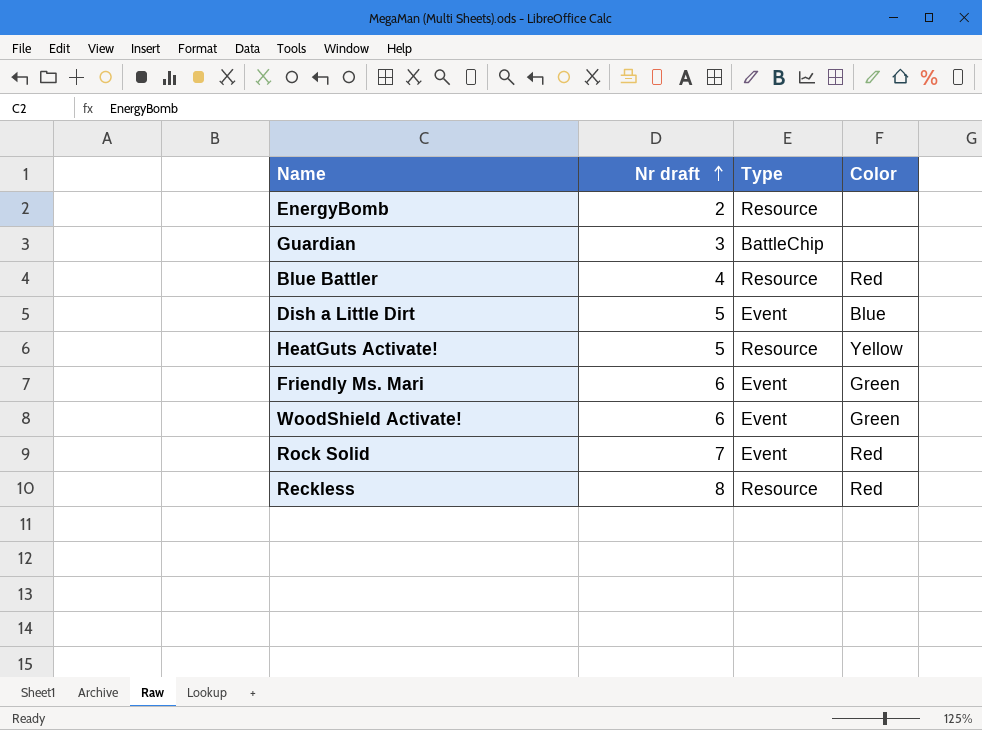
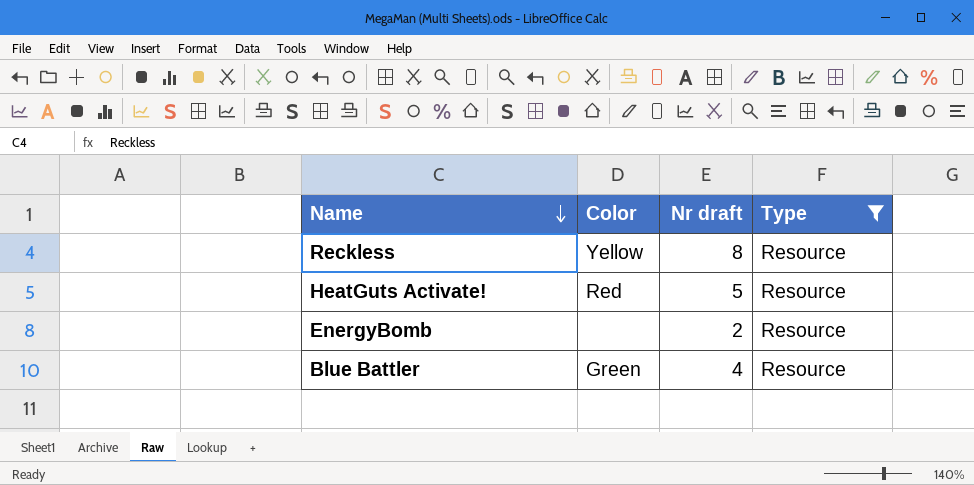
filter: none -> Type = Resource
row order: Nr draft ascending -> Name descending
column Color | position: 4 -> 2
Reckless | Color: Red -> Yellow
HeatGuts Activate! | Color: Yellow -> Red
Blue Battler | Color: Red -> Green

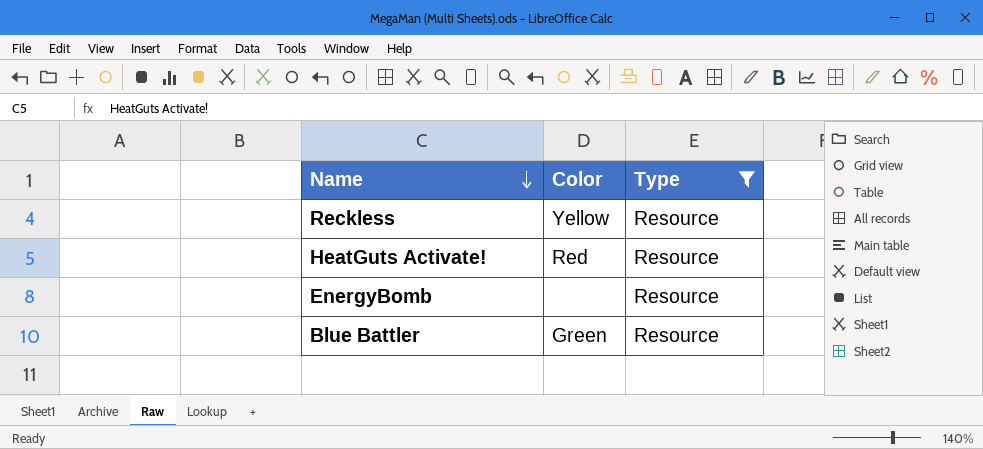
column Nr draft | position: 3 -> none

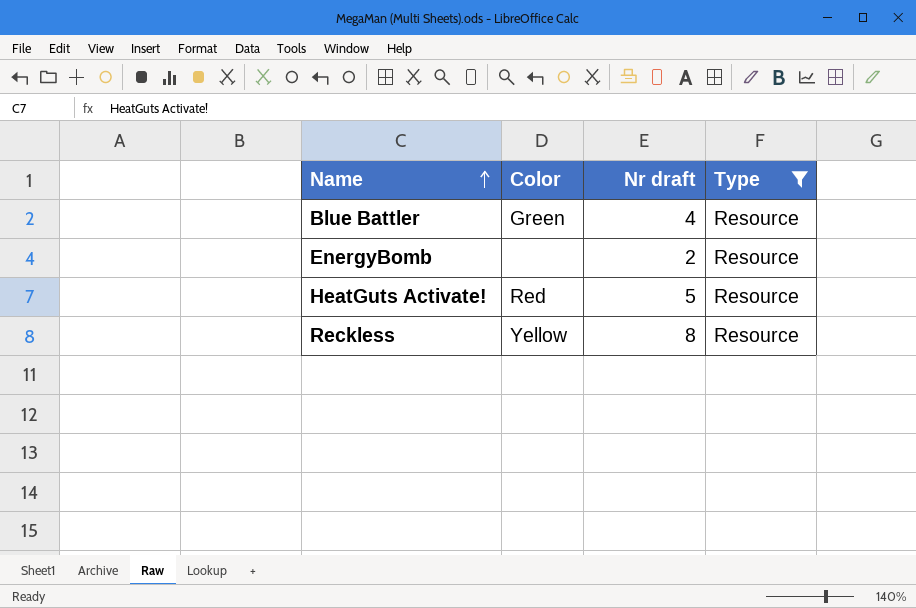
row order: Name descending -> Name ascending
column Nr draft | position: none -> 3

